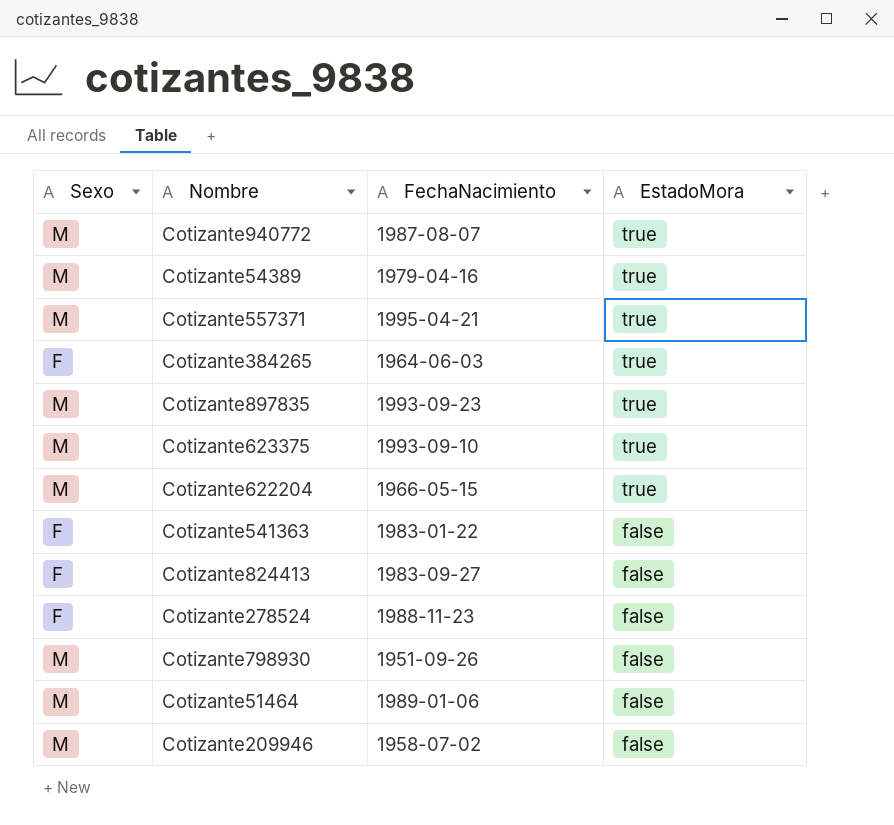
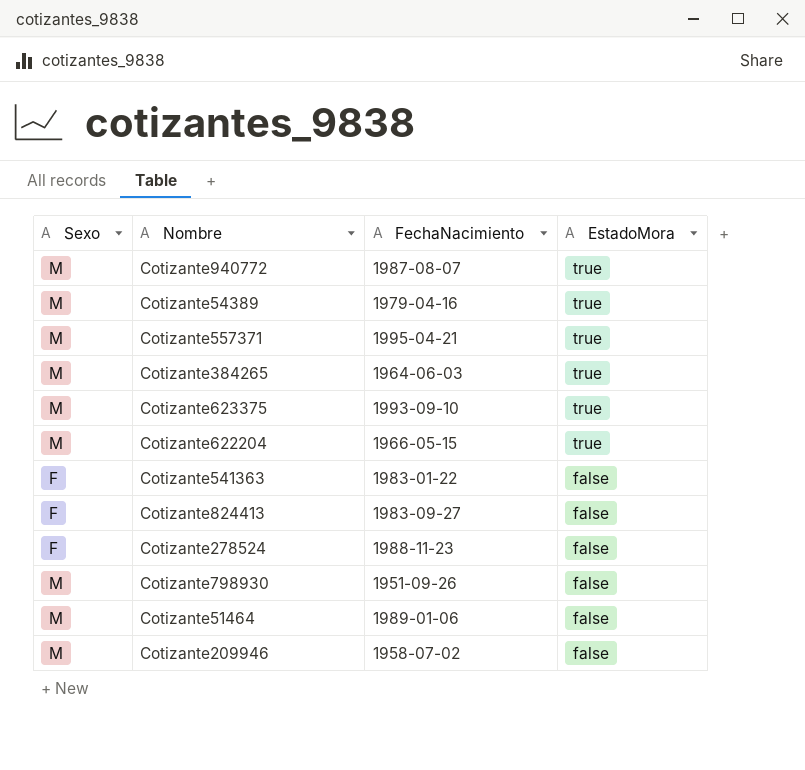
row Cotizante897835: M | 1993-09-23 | true -> none
Cotizante384265 | Sexo: F -> M

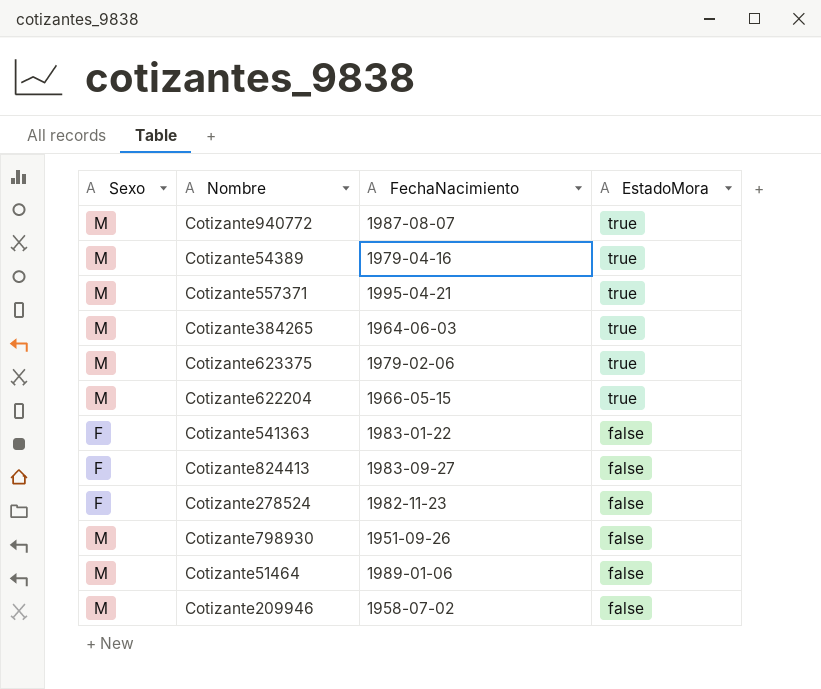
Cotizante623375 | FechaNacimiento: 1993-09-10 -> 1979-02-06
Cotizante278524 | FechaNacimiento: 1988-11-23 -> 1982-11-23

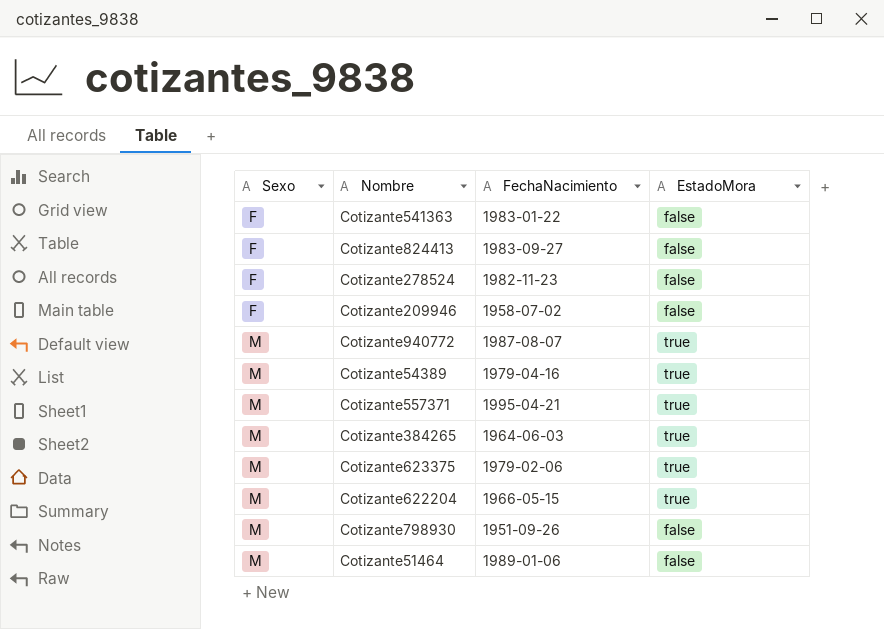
row order: EstadoMora descending -> Sexo ascending
Cotizante209946 | Sexo: M -> F

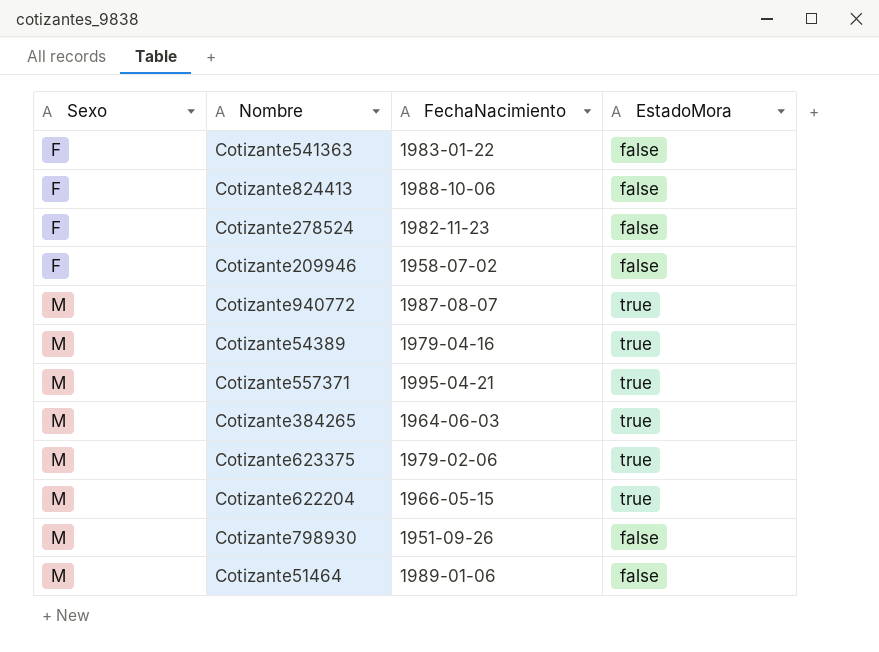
Cotizante824413 | FechaNacimiento: 1983-09-27 -> 1988-10-06

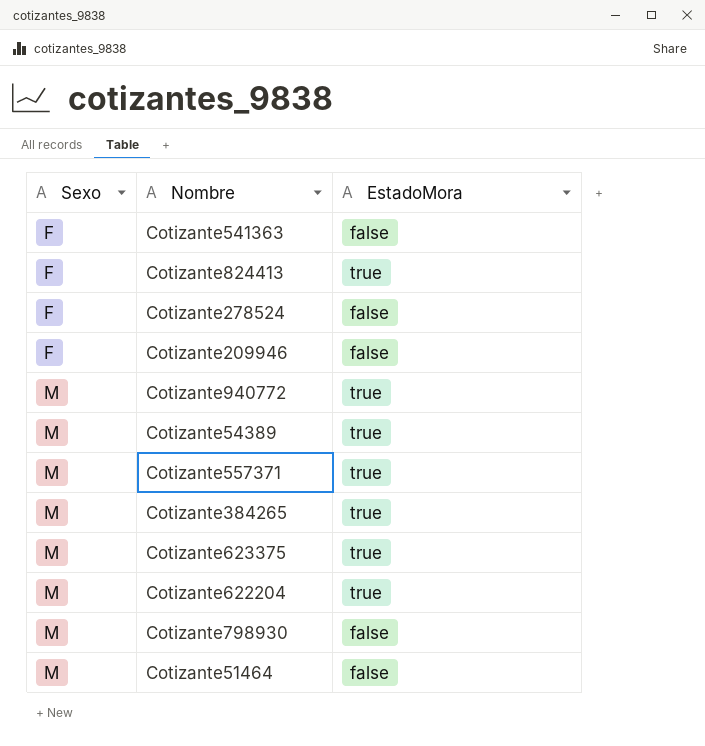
column FechaNacimiento | position: 3 -> none
Cotizante824413 | EstadoMora: false -> true

